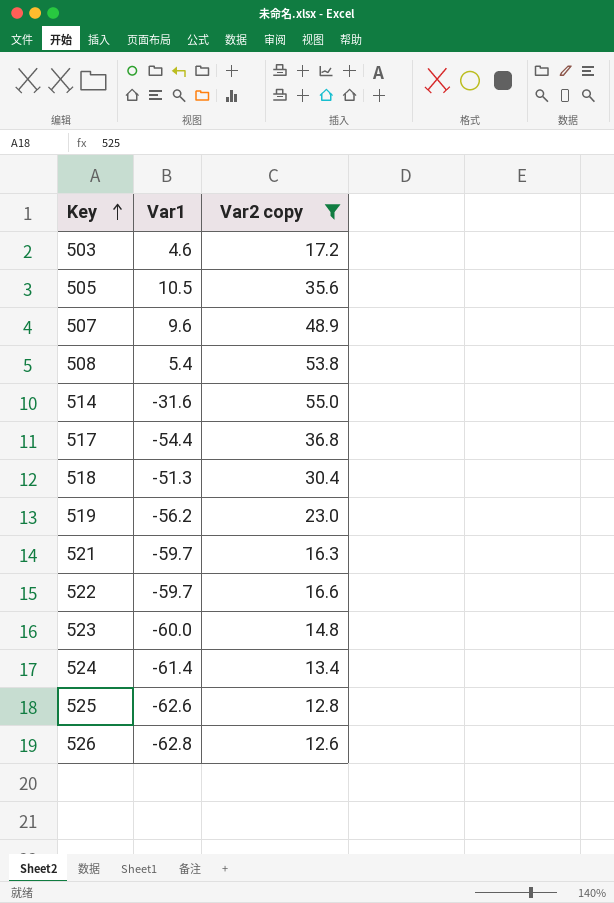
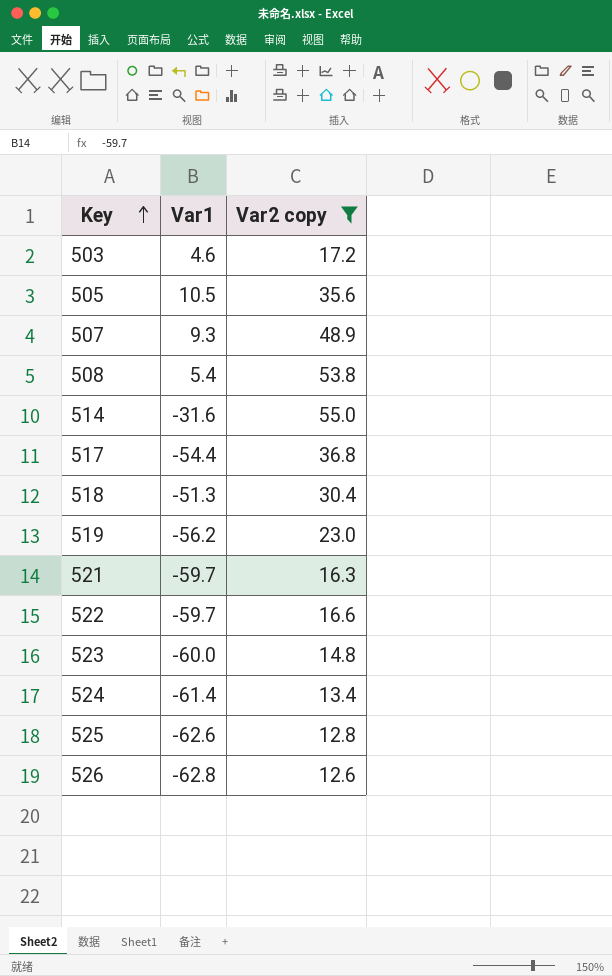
507 | Var1: 9.6 -> 9.3

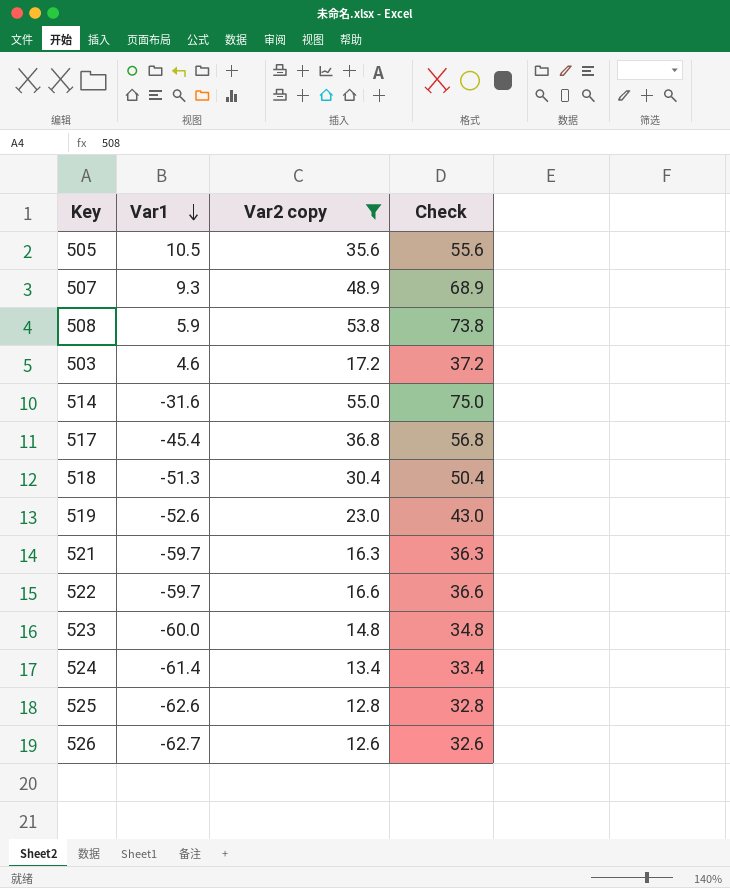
row order: Key ascending -> Var1 descending
column Check | formula: none -> [Var2 copy] + 20
508 | Var1: 5.4 -> 5.9
517 | Var1: -54.4 -> -45.4
519 | Var1: -56.2 -> -52.6
526 | Var1: -62.8 -> -62.7

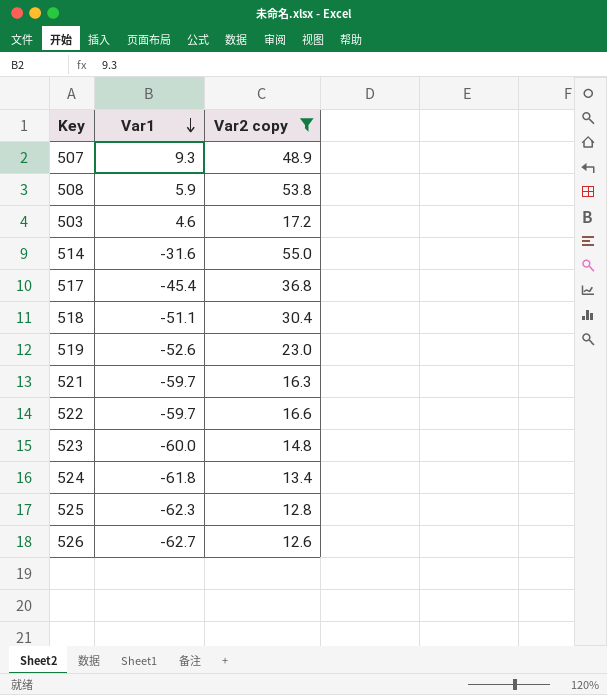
column Check | formula: [Var2 copy] + 20 -> none
row 505: 10.5 | 35.6 | 55.6 -> none
518 | Var1: -51.3 -> -51.1
524 | Var1: -61.4 -> -61.8
525 | Var1: -62.6 -> -62.3

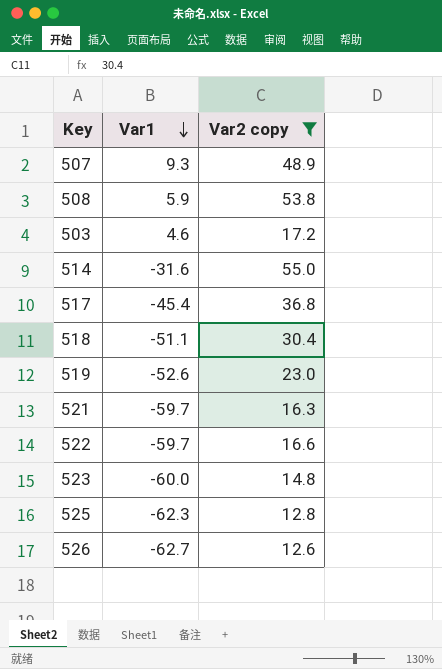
row 524: -61.8 | 13.4 -> none

